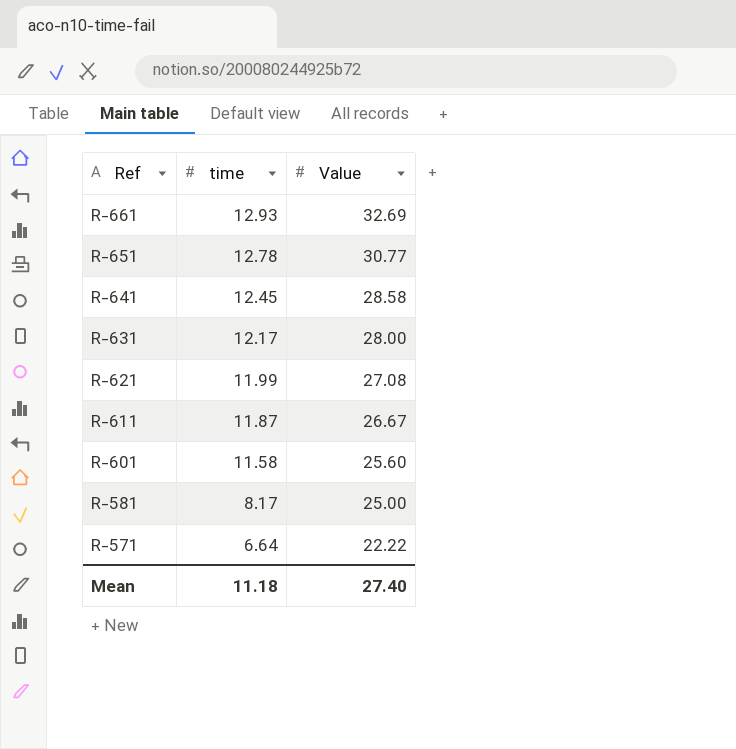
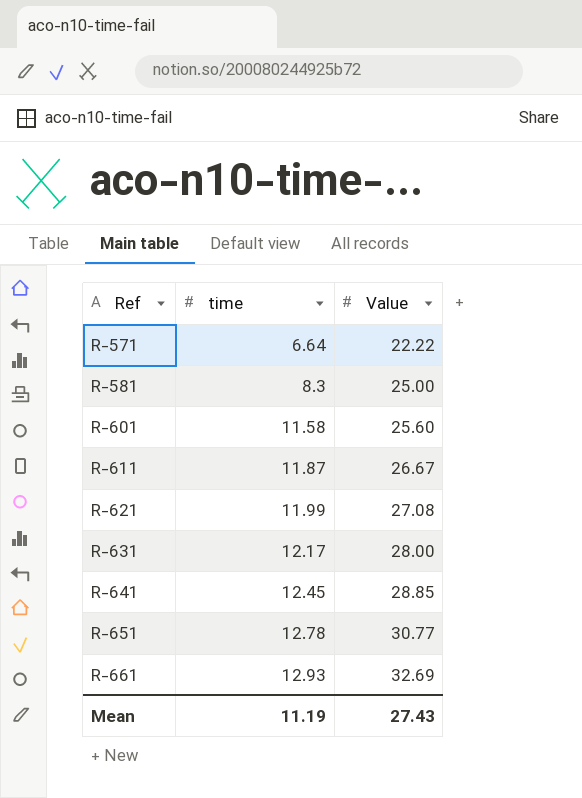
row order: Ref descending -> Ref ascending
R-581 | time: 8.17 -> 8.3
R-641 | Value: 28.58 -> 28.85
Mean | time: 11.18 -> 11.19
Mean | Value: 27.40 -> 27.43

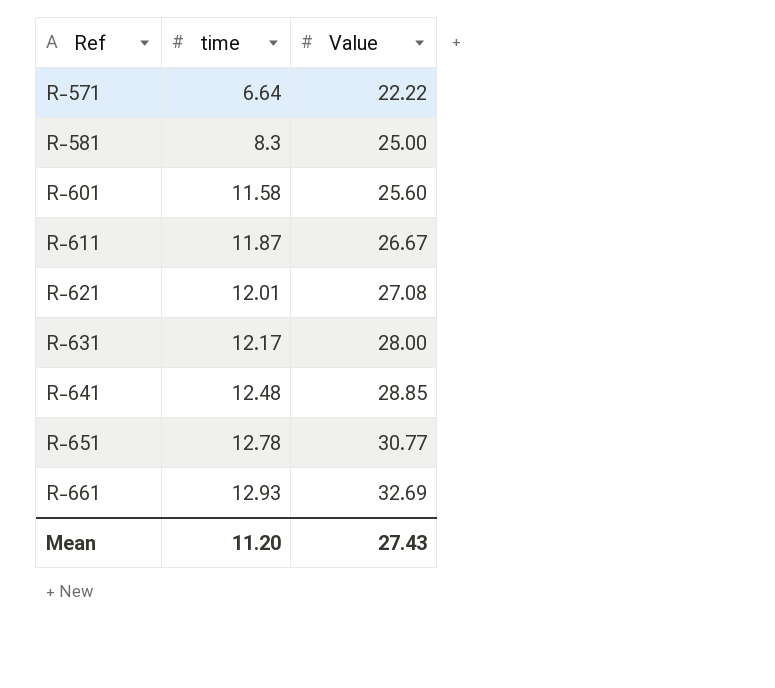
R-621 | time: 11.99 -> 12.01
R-641 | time: 12.45 -> 12.48
Mean | time: 11.19 -> 11.20

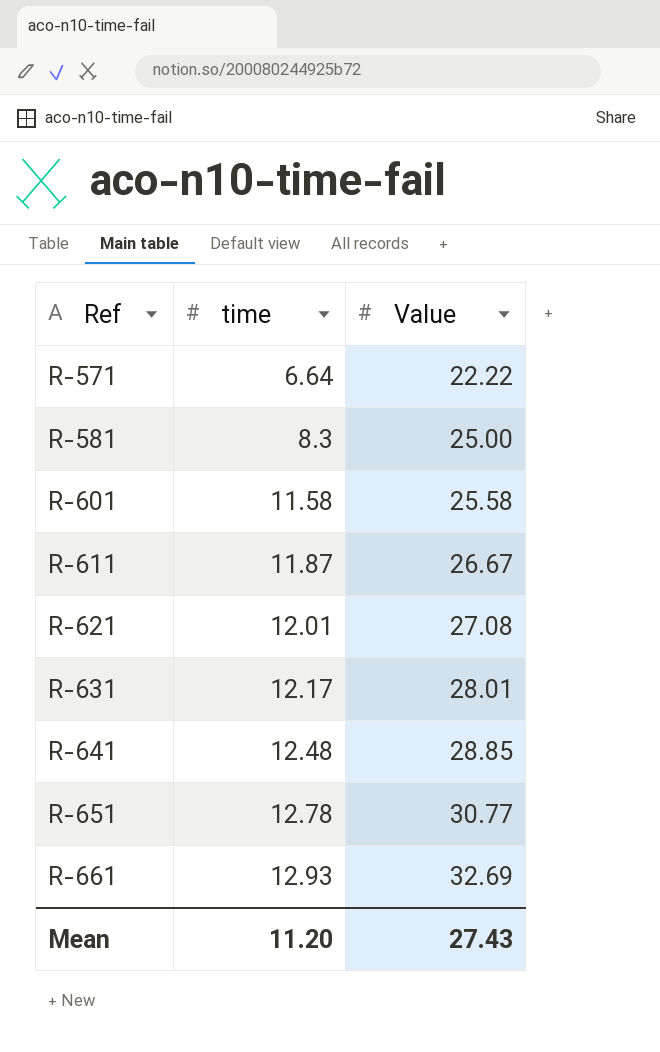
R-601 | Value: 25.60 -> 25.58
R-631 | Value: 28.00 -> 28.01

